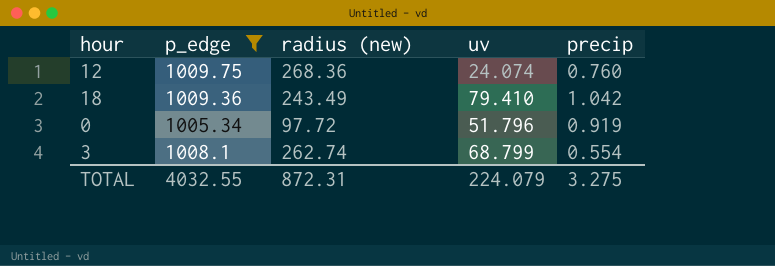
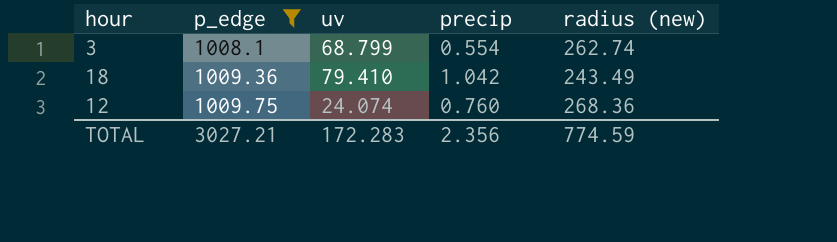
row order: none -> p_edge ascending
column radius (new) | position: 3 -> 5
row 0: 1005.34 | 97.72 | 51.796 | 0.919 -> none
TOTAL | p_edge: 4032.55 -> 3027.21
TOTAL | uv: 224.079 -> 172.283
TOTAL | precip: 3.275 -> 2.356
TOTAL | radius (new): 872.31 -> 774.59

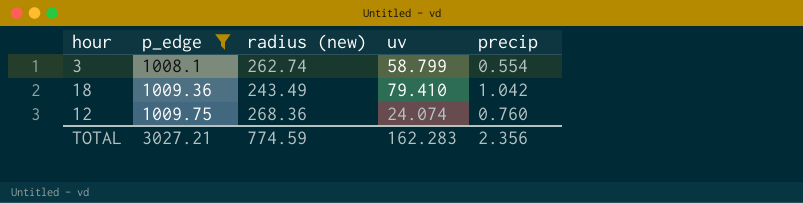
column radius (new) | position: 5 -> 3
3 | uv: 68.799 -> 58.799
TOTAL | uv: 172.283 -> 162.283

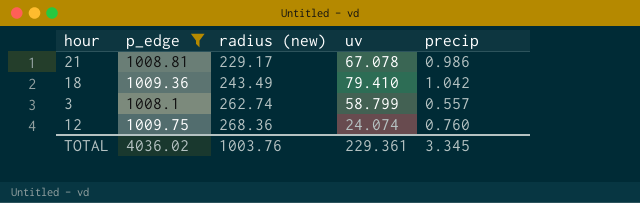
row order: p_edge ascending -> radius (new) ascending
row 21: none -> 1008.81 | 229.17 | 67.078 | 0.986
3 | precip: 0.554 -> 0.557
TOTAL | p_edge: 3027.21 -> 4036.02
TOTAL | radius (new): 774.59 -> 1003.76
TOTAL | uv: 162.283 -> 229.361
TOTAL | precip: 2.356 -> 3.345

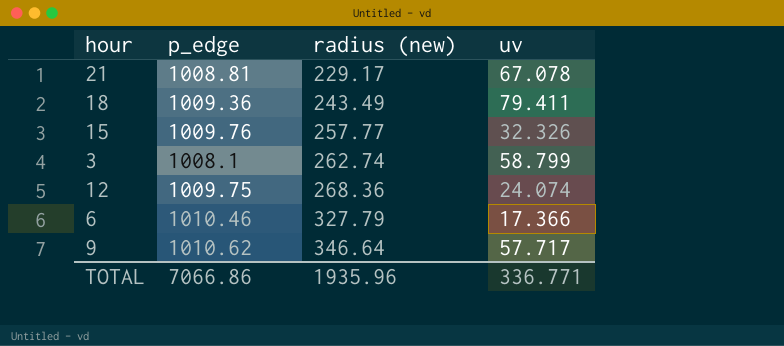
filter: p_edge <= 1009.75 -> none
column precip | position: 5 -> none
18 | uv: 79.410 -> 79.411
TOTAL | p_edge: 4036.02 -> 7066.86
TOTAL | radius (new): 1003.76 -> 1935.96
TOTAL | uv: 229.361 -> 336.771

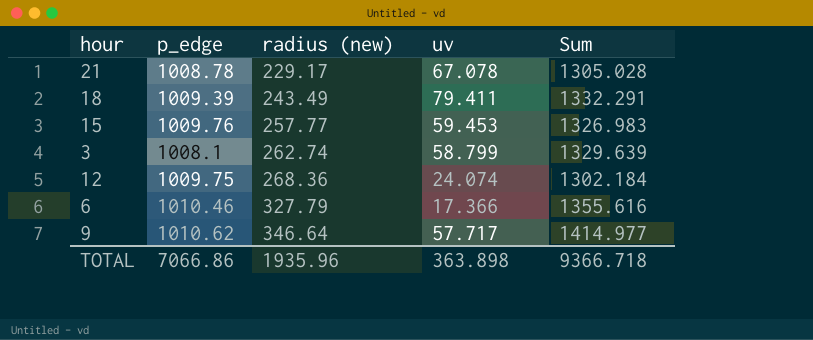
column Sum | formula: none -> [p_edge] + [radius (new)] + [uv]
21 | p_edge: 1008.81 -> 1008.78
18 | p_edge: 1009.36 -> 1009.39
15 | uv: 32.326 -> 59.453
TOTAL | uv: 336.771 -> 363.898

